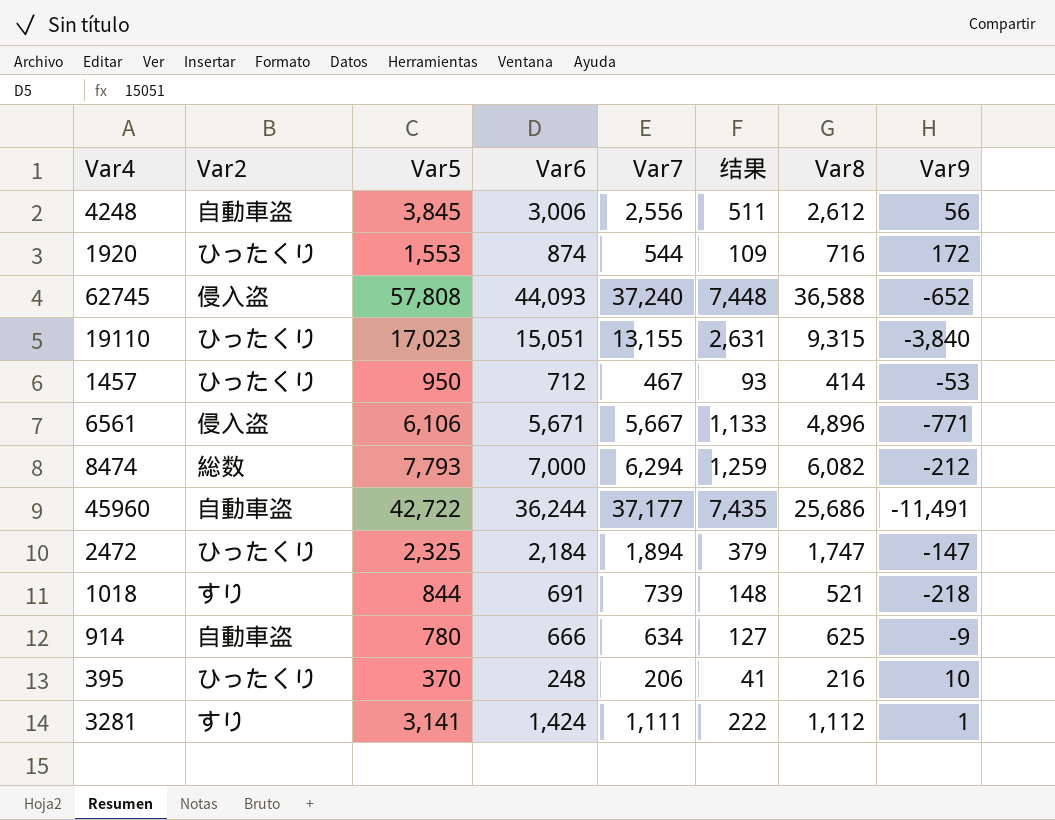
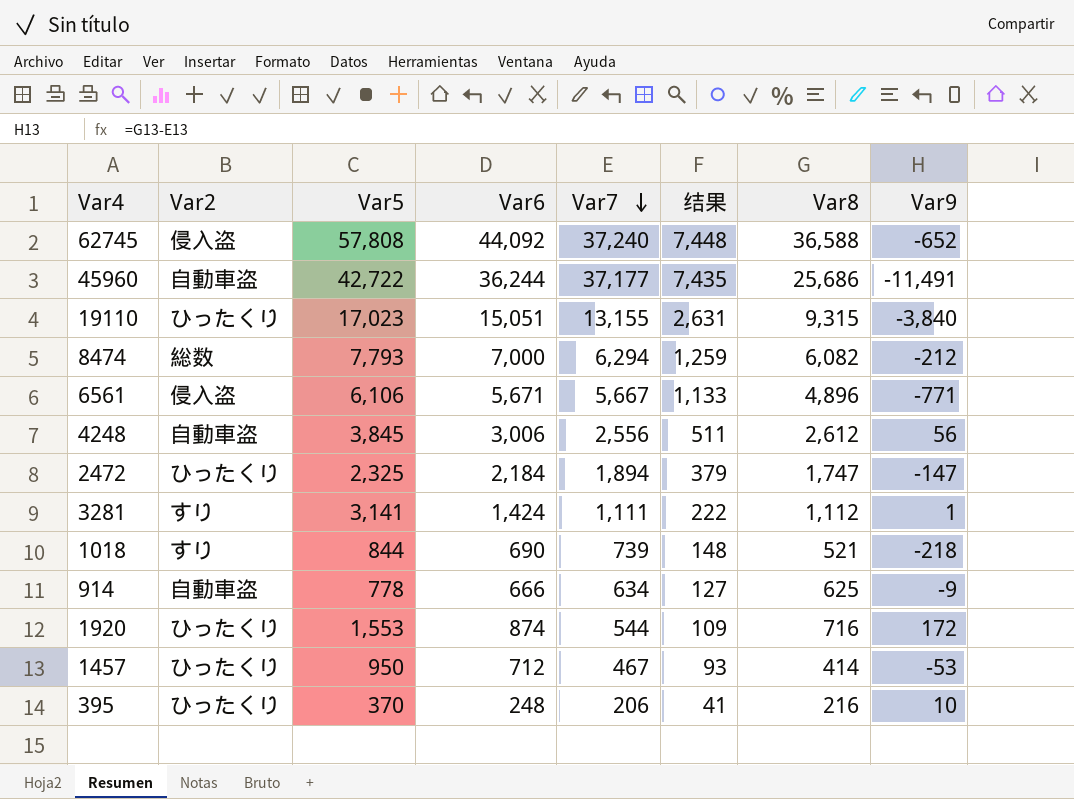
row order: none -> Var7 descending
62745 | Var6: 44,093 -> 44,092
1018 | Var6: 691 -> 690
914 | Var5: 780 -> 778

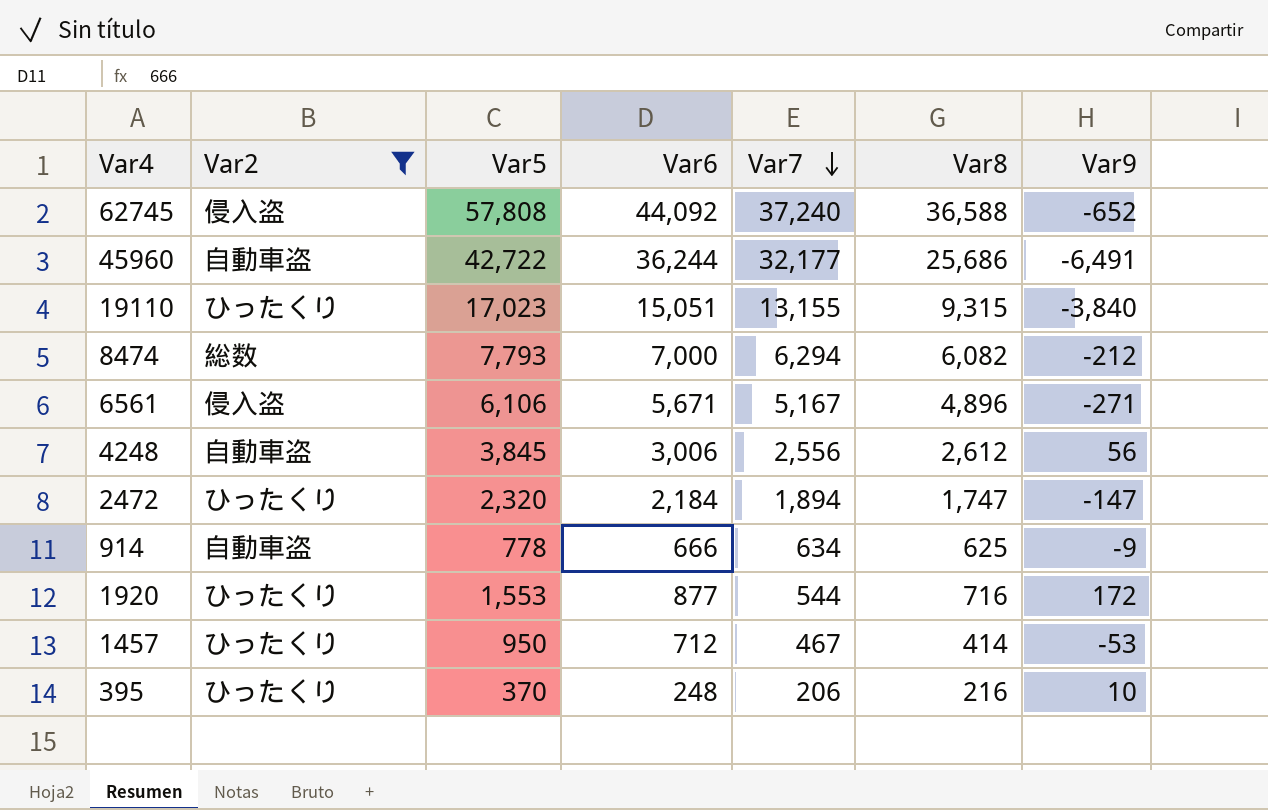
filter: none -> Var2 != すり
column 结果 | formula: [Var7] * 0.2 -> none
45960 | Var7: 37,177 -> 32,177
45960 | Var9: -11,491 -> -6,491
6561 | Var7: 5,667 -> 5,167
6561 | Var9: -771 -> -271
2472 | Var5: 2,325 -> 2,320
1920 | Var6: 874 -> 877

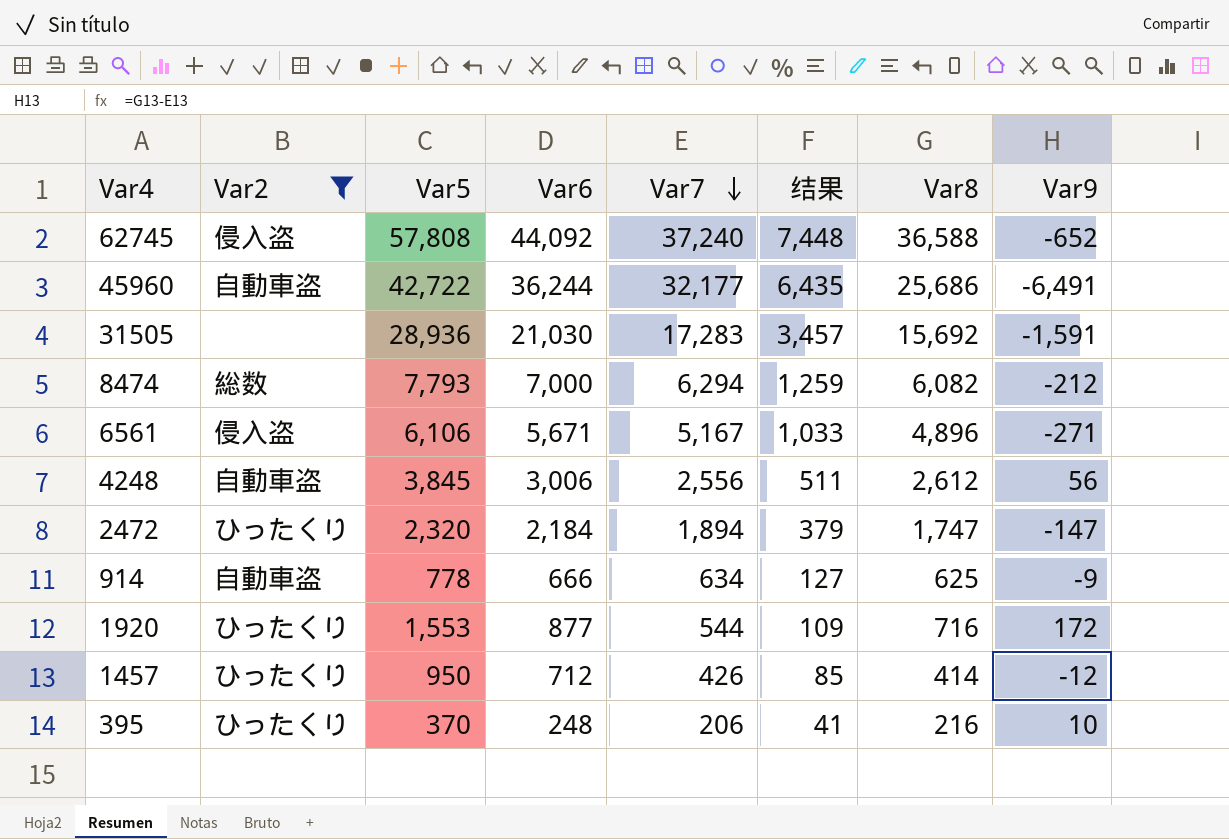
column 结果 | formula: none -> [Var7] * 0.2
row 19110: ひったくり | 17,023 | 15,051 | 13,155 | 9,315 | -3,840 -> none
row 31505: none -> none | 28,936 | 21,030 | 17,283 | 3,457 | 15,692 | -1,591
1457 | Var7: 467 -> 426
1457 | Var9: -53 -> -12

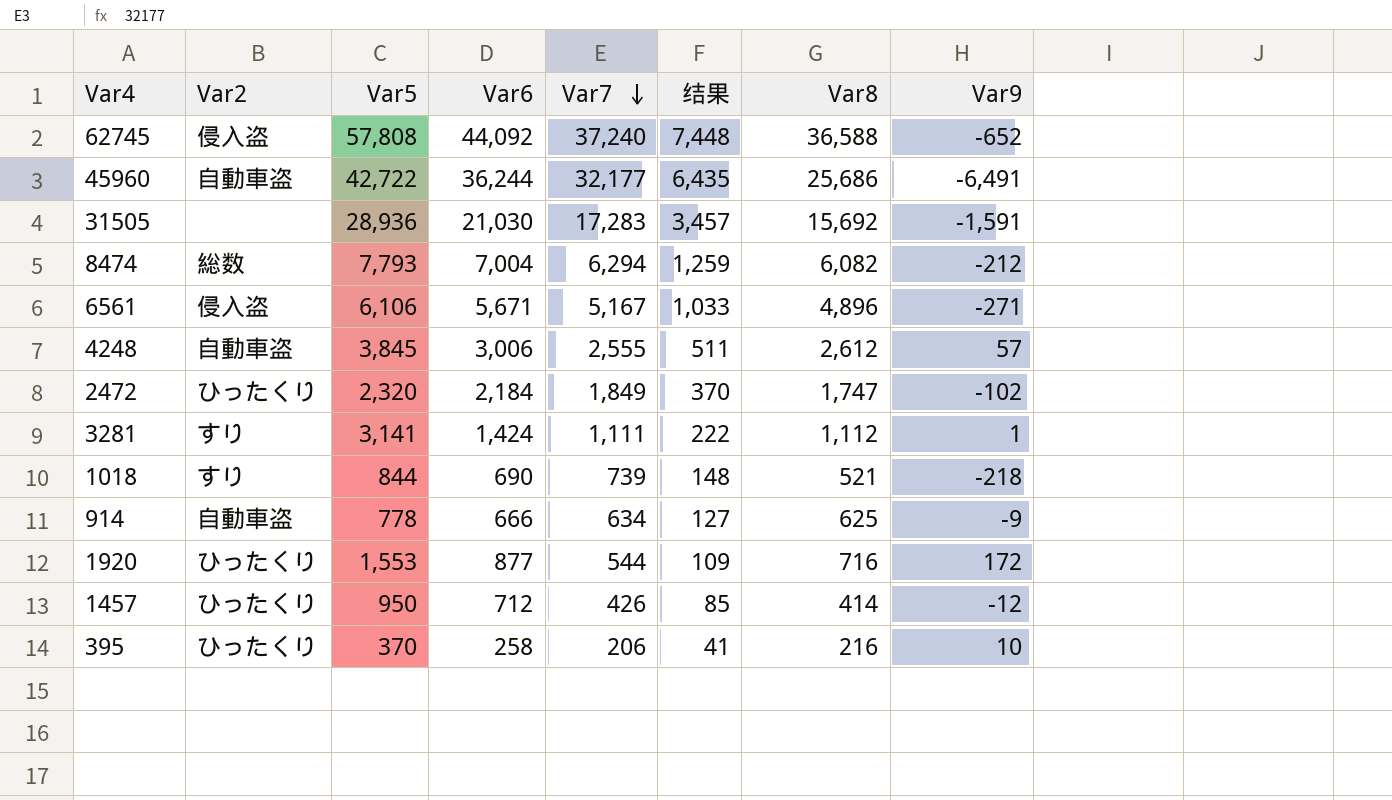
filter: Var2 != すり -> none
8474 | Var6: 7,000 -> 7,004
4248 | Var7: 2,556 -> 2,555
4248 | Var9: 56 -> 57
2472 | Var7: 1,894 -> 1,849
2472 | 结果: 379 -> 370
2472 | Var9: -147 -> -102
395 | Var6: 248 -> 258

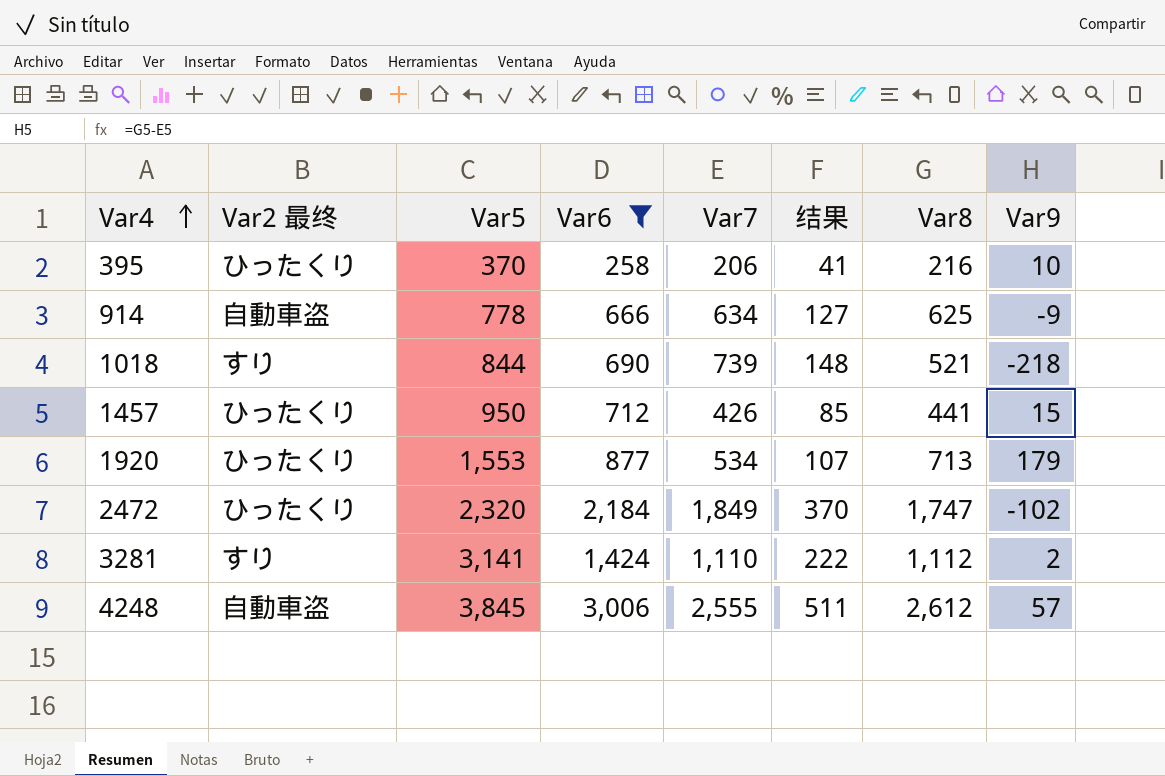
filter: none -> Var6 <= 3,006
row order: Var7 descending -> Var4 ascending
column name: Var2 -> Var2 最终
1457 | Var8: 414 -> 441
1457 | Var9: -12 -> 15
1920 | Var7: 544 -> 534
1920 | 结果: 109 -> 107
1920 | Var8: 716 -> 713
1920 | Var9: 172 -> 179
3281 | Var7: 1,111 -> 1,110
3281 | Var9: 1 -> 2

